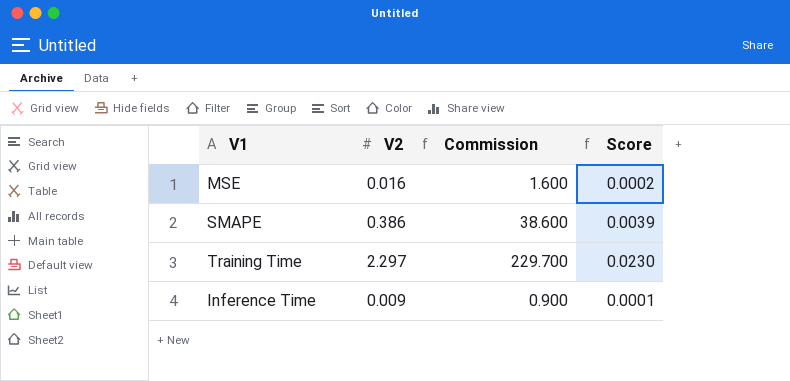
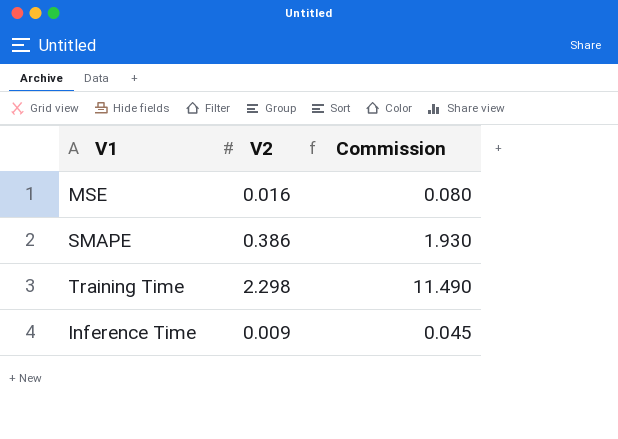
column Score | formula: [V2] * 0.01 -> none
column Commission | formula: [V2] * 100 -> [V2] * 5
Training Time | V2: 2.297 -> 2.298

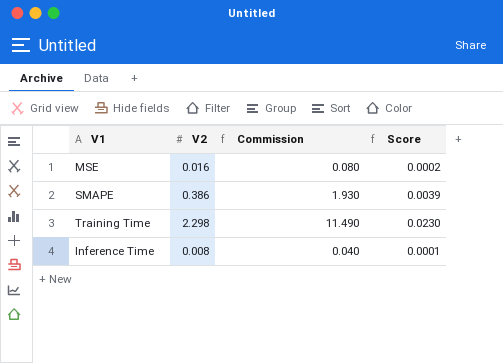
column Score | formula: none -> [V2] * 0.01
Inference Time | V2: 0.009 -> 0.008
Inference Time | Commission: 0.045 -> 0.040

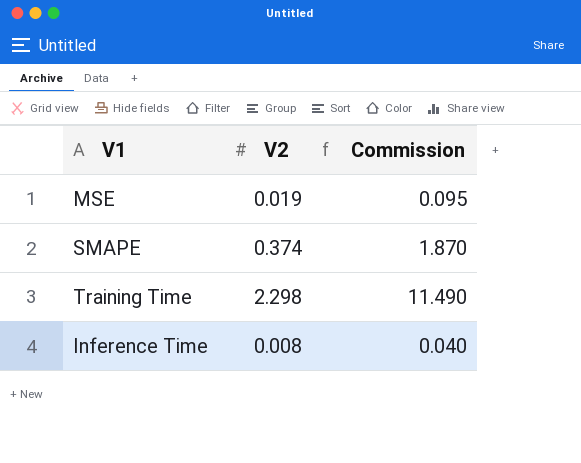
column Score | formula: [V2] * 0.01 -> none
MSE | V2: 0.016 -> 0.019
MSE | Commission: 0.080 -> 0.095
SMAPE | V2: 0.386 -> 0.374
SMAPE | Commission: 1.930 -> 1.870

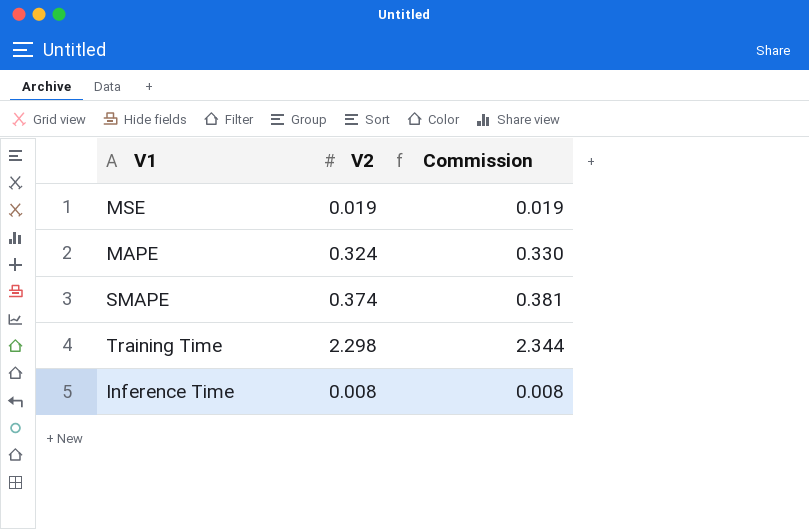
column Commission | formula: [V2] * 5 -> [V2] * 1.02
row MAPE: none -> 0.324 | 0.330

